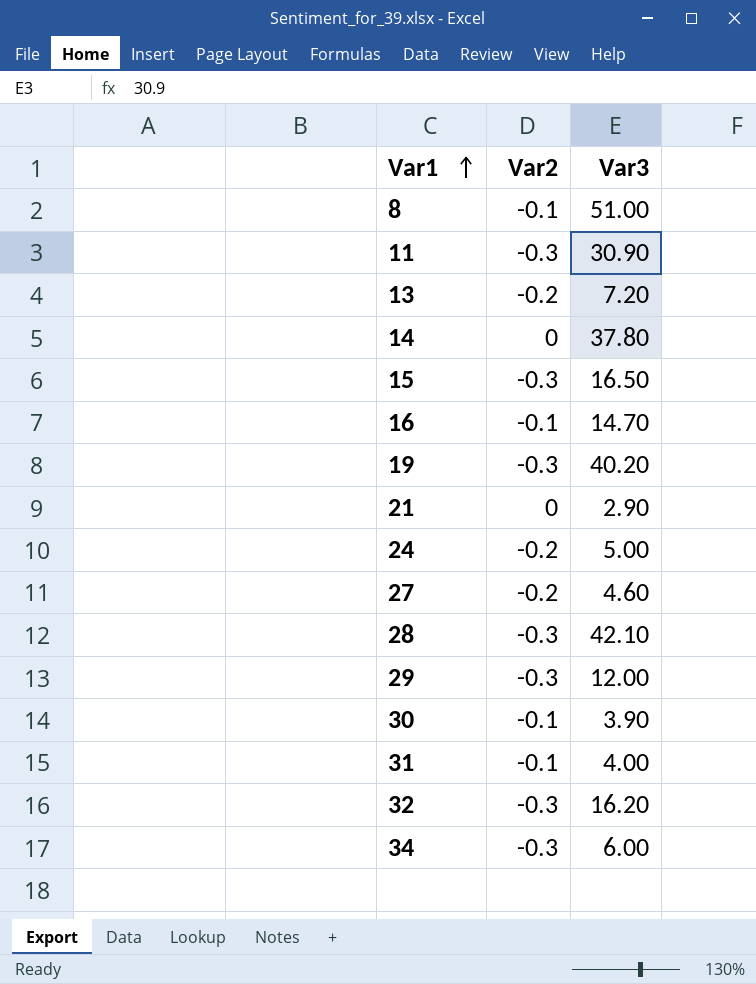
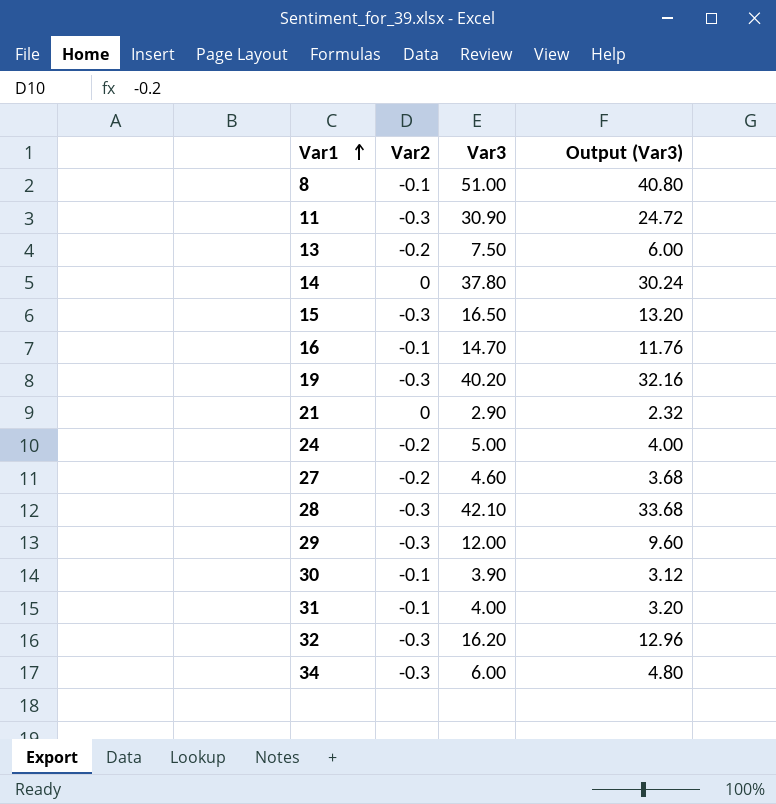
column Output (Var3) | formula: none -> [Var3] * 0.8
13 | Var3: 7.20 -> 7.50

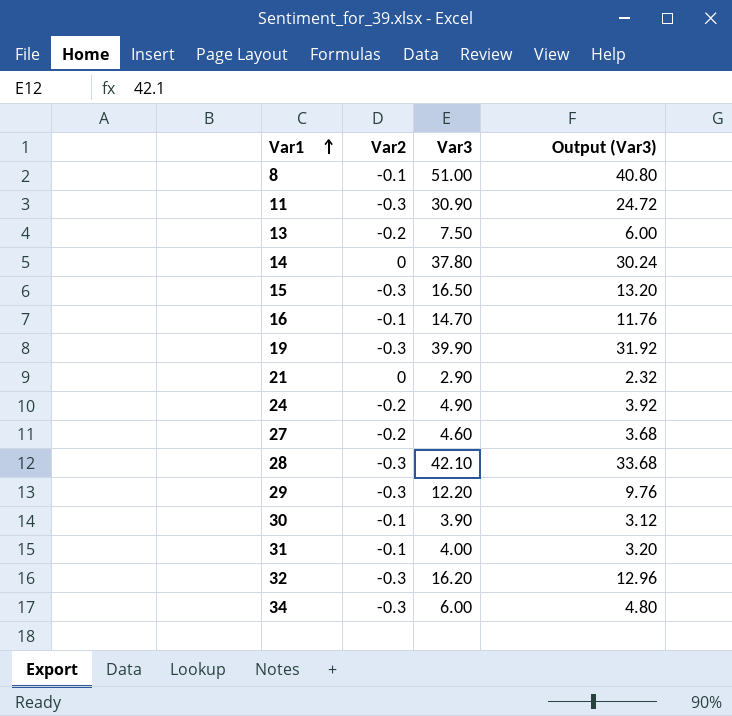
19 | Var3: 40.20 -> 39.90
19 | Output (Var3): 32.16 -> 31.92
24 | Var3: 5.00 -> 4.90
24 | Output (Var3): 4.00 -> 3.92
29 | Var3: 12.00 -> 12.20
29 | Output (Var3): 9.60 -> 9.76

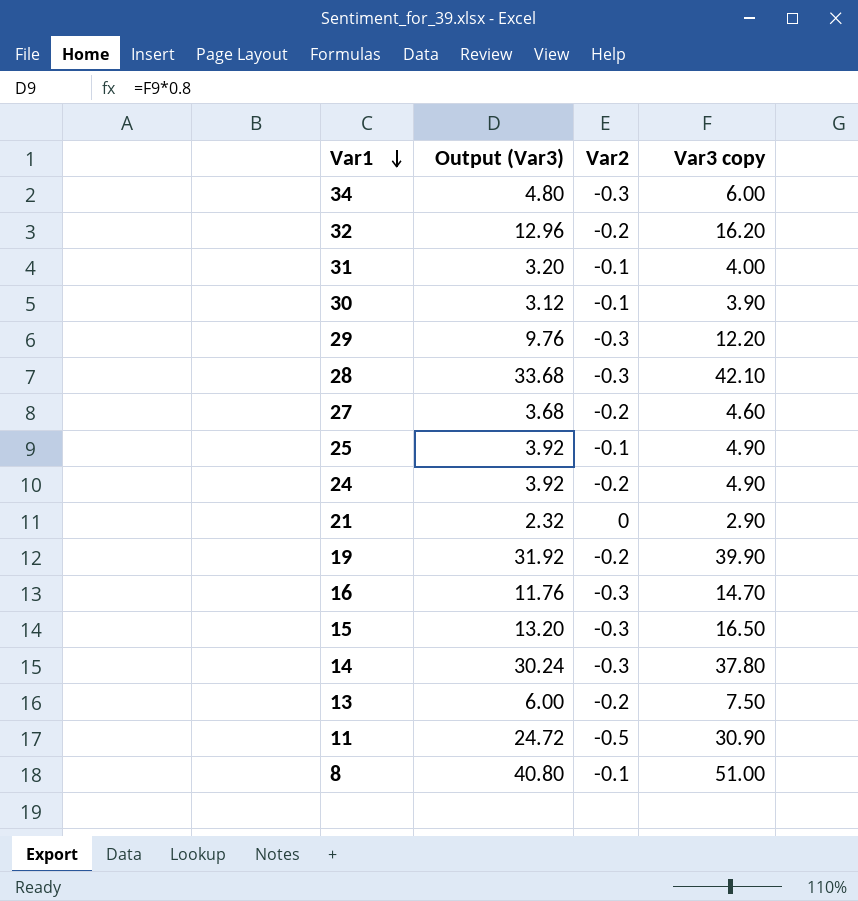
row order: Var1 ascending -> Var1 descending
column Output (Var3) | position: 4 -> 2
column name: Var3 -> Var3 copy
32 | Var2: -0.3 -> -0.2
row 25: none -> 3.92 | -0.1 | 4.90
19 | Var2: -0.3 -> -0.2
16 | Var2: -0.1 -> -0.3
14 | Var2: 0 -> -0.3
11 | Var2: -0.3 -> -0.5

